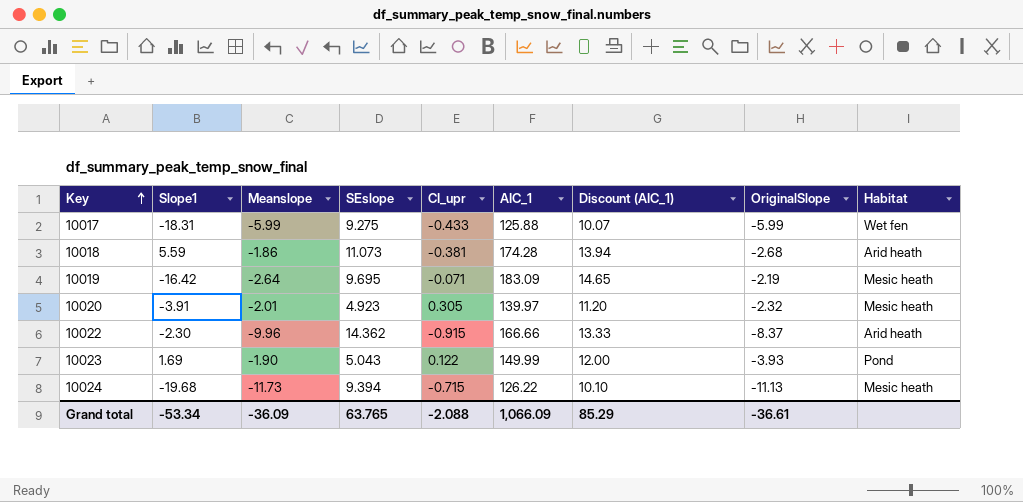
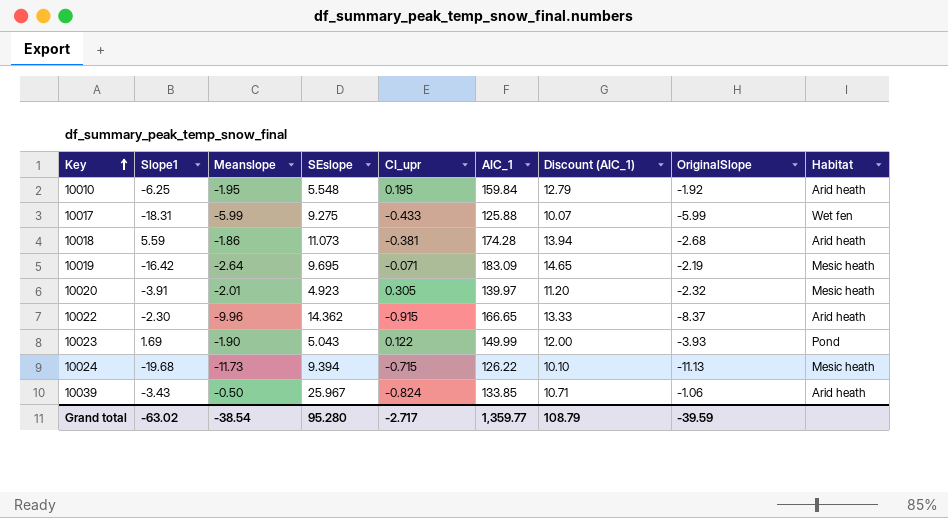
row 10010: none -> -6.25 | -1.95 | 5.548 | 0.195 | 159.84 | 12.79 | -1.92 | Arid heath
10022 | AIC_1: 166.66 -> 166.65
row 10039: none -> -3.43 | -0.50 | 25.967 | -0.824 | 133.85 | 10.71 | -1.06 | Arid heath
Grand total | Slope1: -53.34 -> -63.02
Grand total | Meanslope: -36.09 -> -38.54
Grand total | SEslope: 63.765 -> 95.280
Grand total | CI_upr: -2.088 -> -2.717
Grand total | AIC_1: 1,066.09 -> 1,359.77
Grand total | Discount (AIC_1): 85.29 -> 108.79
Grand total | OriginalSlope: -36.61 -> -39.59

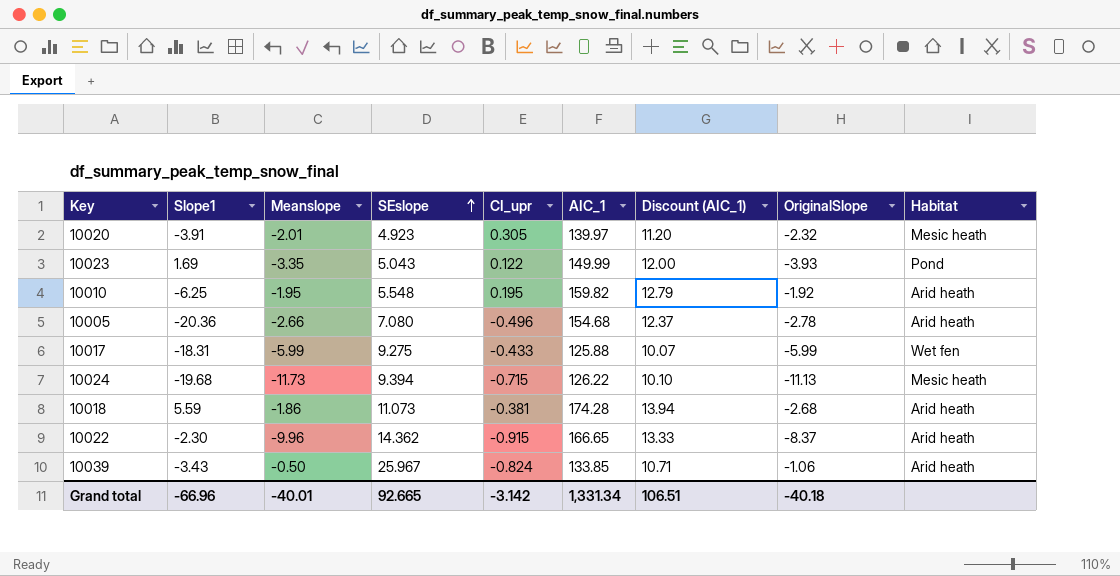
row order: Key ascending -> SEslope ascending
row 10019: -16.42 | -2.64 | 9.695 | -0.071 | 183.09 | 14.65 | -2.19 | Mesic heath -> none
10023 | Meanslope: -1.90 -> -3.35
10010 | AIC_1: 159.84 -> 159.82
row 10005: none -> -20.36 | -2.66 | 7.080 | -0.496 | 154.68 | 12.37 | -2.78 | Arid heath
Grand total | Slope1: -63.02 -> -66.96
Grand total | Meanslope: -38.54 -> -40.01
Grand total | SEslope: 95.280 -> 92.665
Grand total | CI_upr: -2.717 -> -3.142
Grand total | AIC_1: 1,359.77 -> 1,331.34
Grand total | Discount (AIC_1): 108.79 -> 106.51
Grand total | OriginalSlope: -39.59 -> -40.18

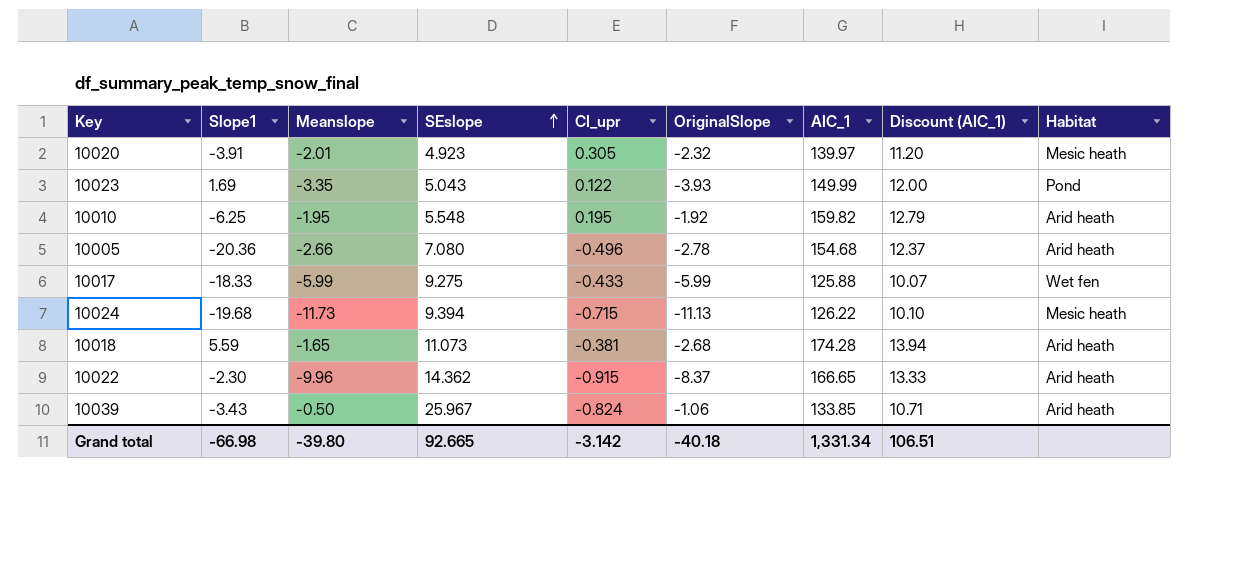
column OriginalSlope | position: 8 -> 6
10017 | Slope1: -18.31 -> -18.33
10018 | Meanslope: -1.86 -> -1.65
Grand total | Slope1: -66.96 -> -66.98
Grand total | Meanslope: -40.01 -> -39.80

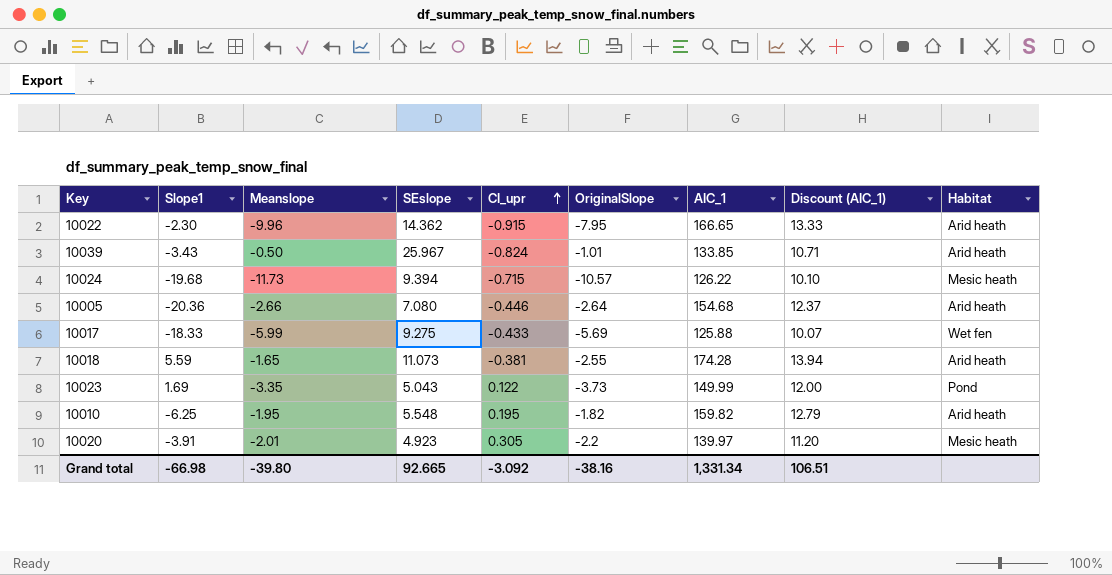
row order: SEslope ascending -> CI_upr ascending
10022 | OriginalSlope: -8.37 -> -7.95
10039 | OriginalSlope: -1.06 -> -1.01
10024 | OriginalSlope: -11.13 -> -10.57
10005 | CI_upr: -0.496 -> -0.446
10005 | OriginalSlope: -2.78 -> -2.64
10017 | OriginalSlope: -5.99 -> -5.69
10018 | OriginalSlope: -2.68 -> -2.55
10023 | OriginalSlope: -3.93 -> -3.73
10010 | OriginalSlope: -1.92 -> -1.82
10020 | OriginalSlope: -2.32 -> -2.2
Grand total | CI_upr: -3.142 -> -3.092
Grand total | OriginalSlope: -40.18 -> -38.16

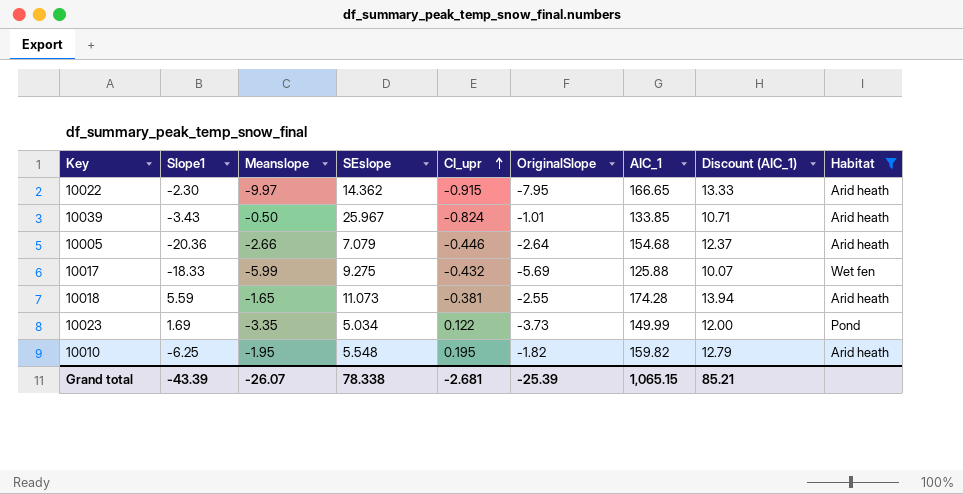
filter: none -> Habitat != Mesic heath
10022 | Meanslope: -9.96 -> -9.97
10005 | SEslope: 7.080 -> 7.079
10017 | CI_upr: -0.433 -> -0.432
10023 | SEslope: 5.043 -> 5.034
Grand total | Slope1: -66.98 -> -43.39
Grand total | Meanslope: -39.80 -> -26.07
Grand total | SEslope: 92.665 -> 78.338
Grand total | CI_upr: -3.092 -> -2.681
Grand total | OriginalSlope: -38.16 -> -25.39
Grand total | AIC_1: 1,331.34 -> 1,065.15
Grand total | Discount (AIC_1): 106.51 -> 85.21

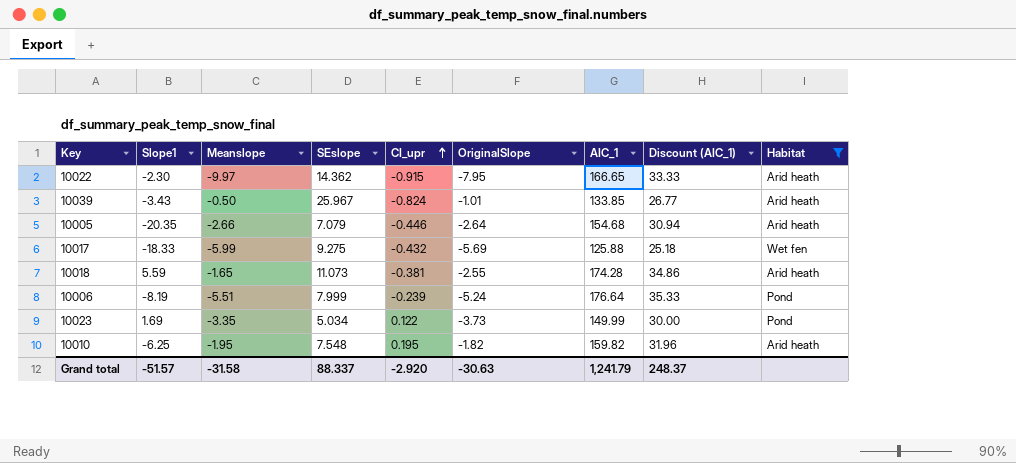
column Discount (AIC_1) | formula: [AIC_1] * 0.08 -> [AIC_1] * 0.2
10005 | Slope1: -20.36 -> -20.35
row 10006: none -> -8.19 | -5.51 | 7.999 | -0.239 | -5.24 | 176.64 | 35.33 | Pond
10010 | SEslope: 5.548 -> 7.548
Grand total | Slope1: -43.39 -> -51.57
Grand total | Meanslope: -26.07 -> -31.58
Grand total | SEslope: 78.338 -> 88.337
Grand total | CI_upr: -2.681 -> -2.920
Grand total | OriginalSlope: -25.39 -> -30.63
Grand total | AIC_1: 1,065.15 -> 1,241.79
Grand total | Discount (AIC_1): 85.21 -> 248.37

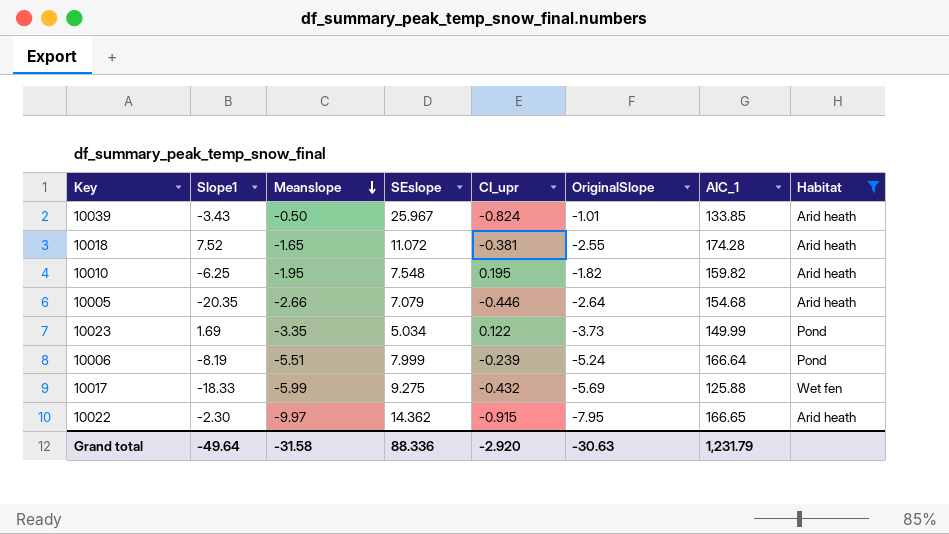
row order: CI_upr ascending -> Meanslope descending
column Discount (AIC_1) | formula: [AIC_1] * 0.2 -> none
10018 | Slope1: 5.59 -> 7.52
10018 | SEslope: 11.073 -> 11.072
10006 | AIC_1: 176.64 -> 166.64
Grand total | Slope1: -51.57 -> -49.64
Grand total | SEslope: 88.337 -> 88.336
Grand total | AIC_1: 1,241.79 -> 1,231.79

